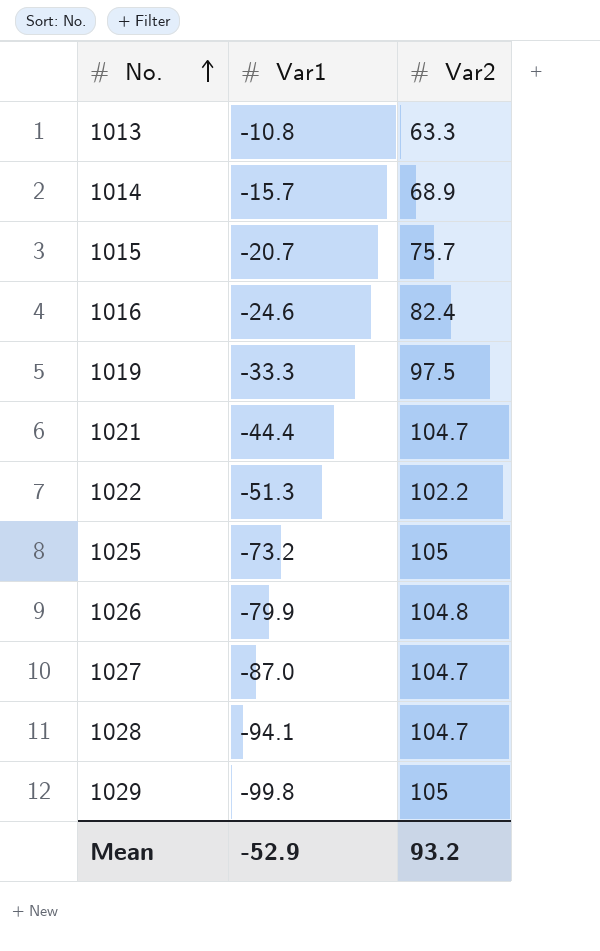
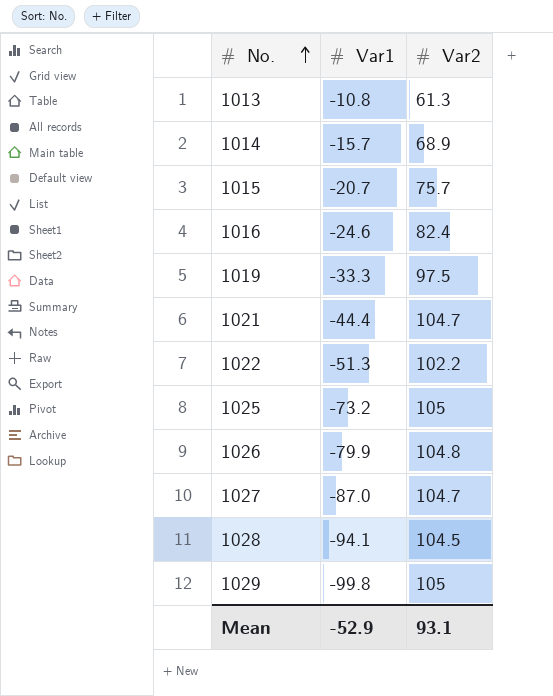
1013 | Var2: 63.3 -> 61.3
1028 | Var2: 104.7 -> 104.5
Mean | Var2: 93.2 -> 93.1

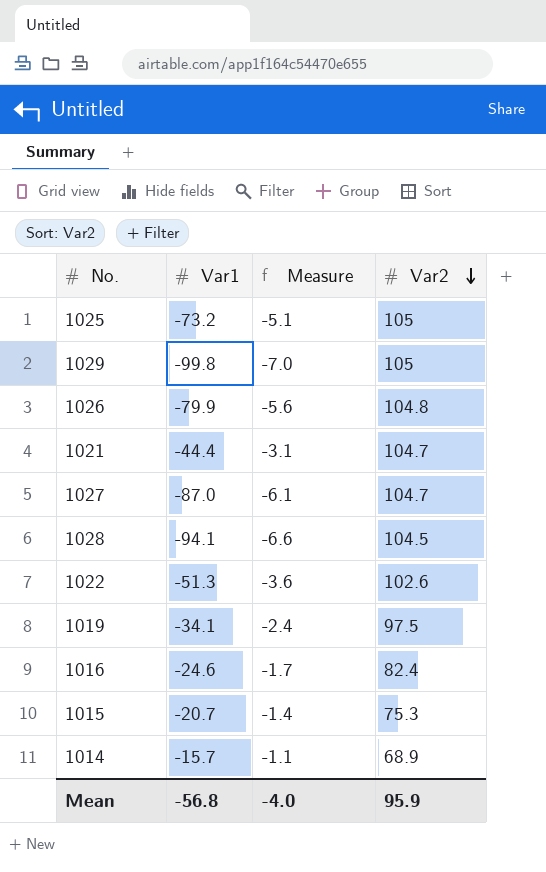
row order: No. ascending -> Var2 descending
column Measure | formula: none -> [Var1] * 0.07
row 1013: -10.8 | 61.3 -> none
1022 | Var2: 102.2 -> 102.6
1019 | Var1: -33.3 -> -34.1
1015 | Var2: 75.7 -> 75.3
Mean | Var1: -52.9 -> -56.8
Mean | Var2: 93.1 -> 95.9

